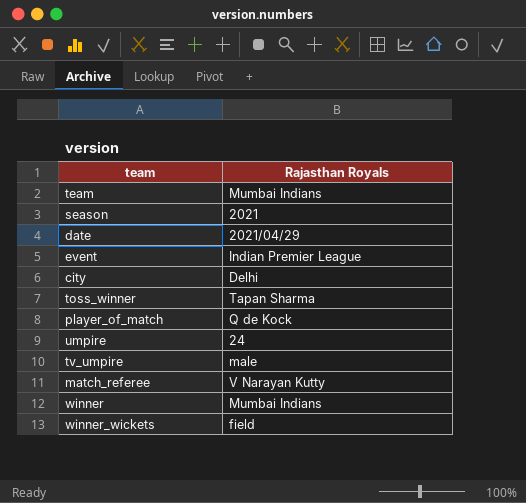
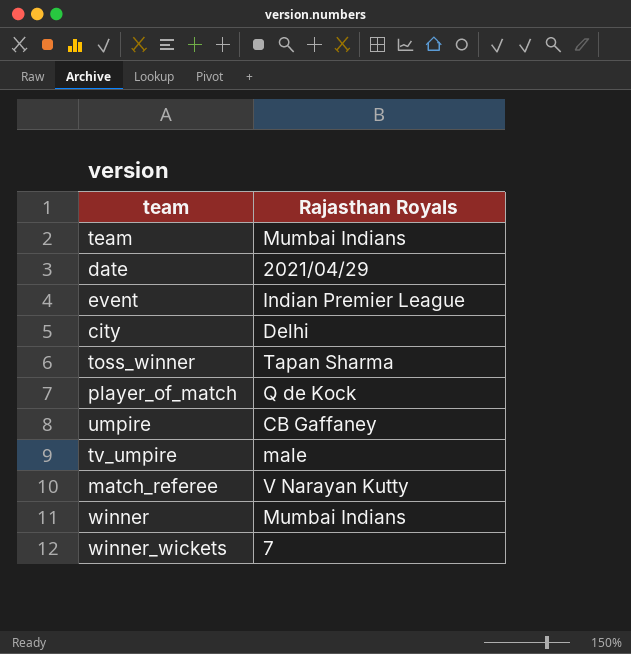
row season: 2021 -> none
umpire | Rajasthan Royals: 24 -> CB Gaffaney
winner_wickets | Rajasthan Royals: field -> 7

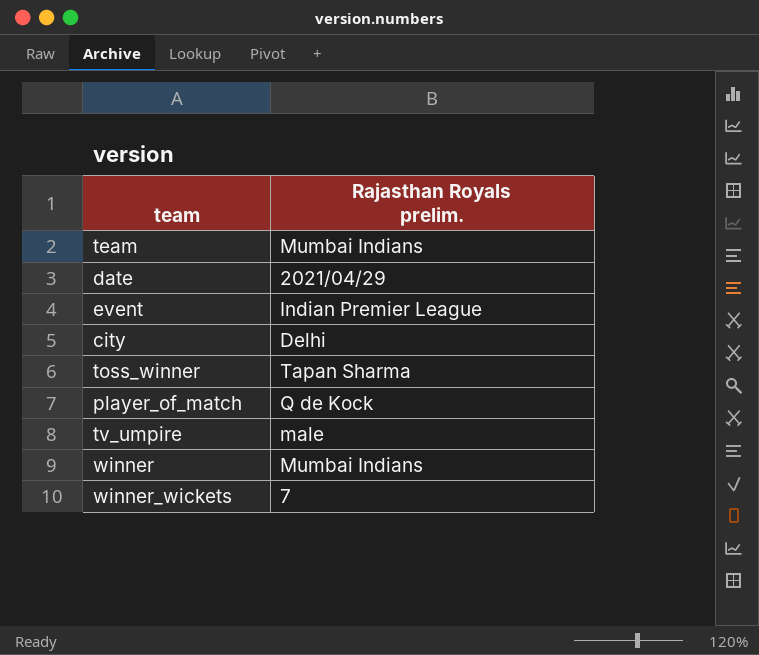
column name: Rajasthan Royals -> Rajasthan Royals prelim.
row umpire: CB Gaffaney -> none
row match_referee: V Narayan Kutty -> none

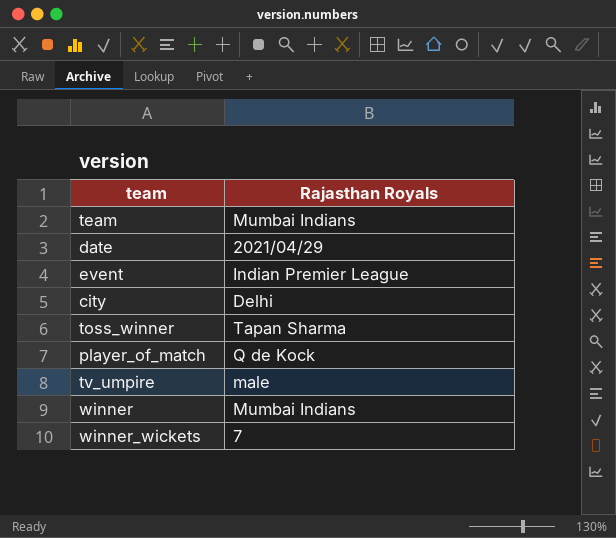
column name: Rajasthan Royals prelim. -> Rajasthan Royals

